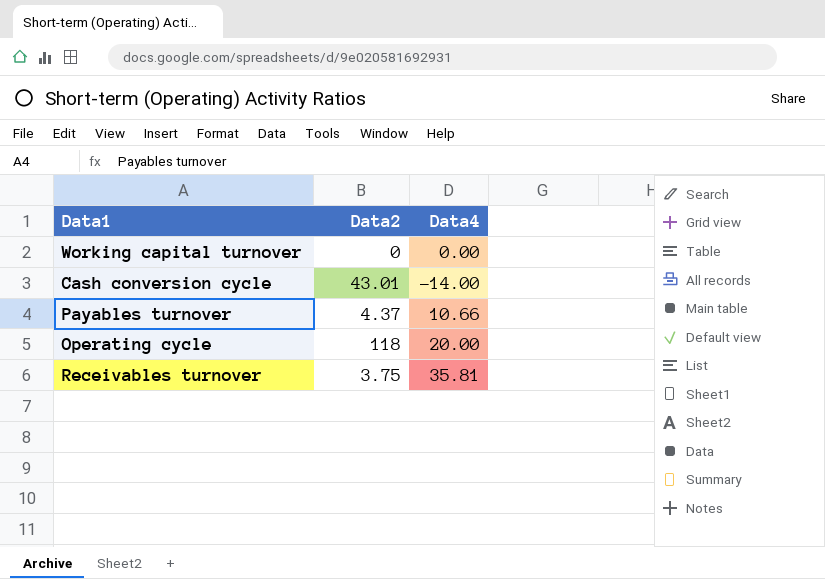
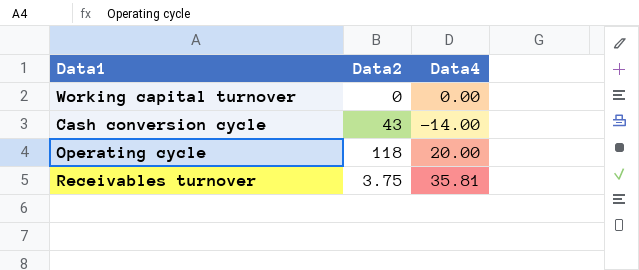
row Payables turnover: 4.37 | 10.66 -> none
Cash conversion cycle | Data2: 43.01 -> 43

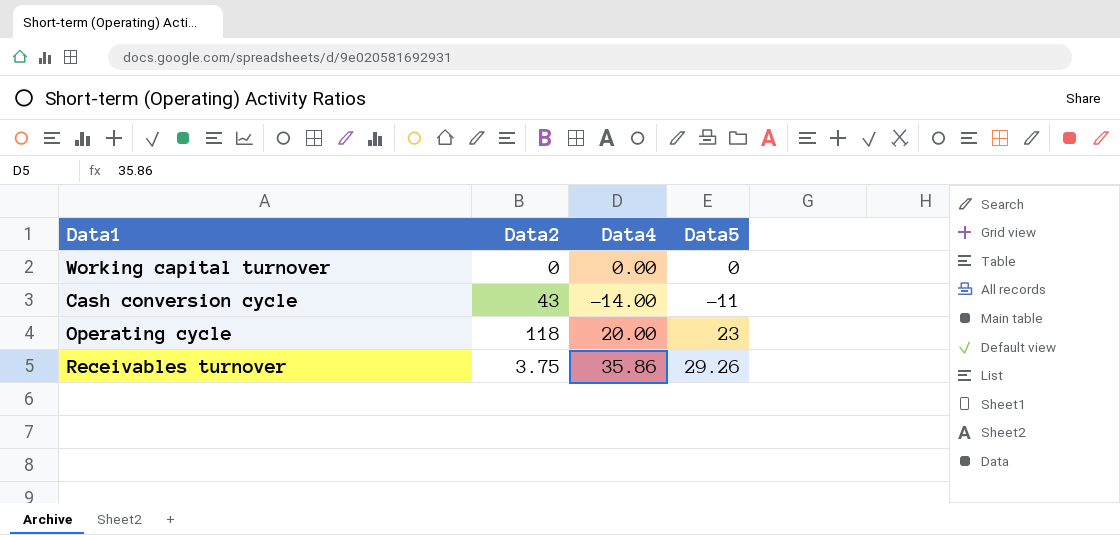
column Data5 | position: none -> 4
Receivables turnover | Data4: 35.81 -> 35.86

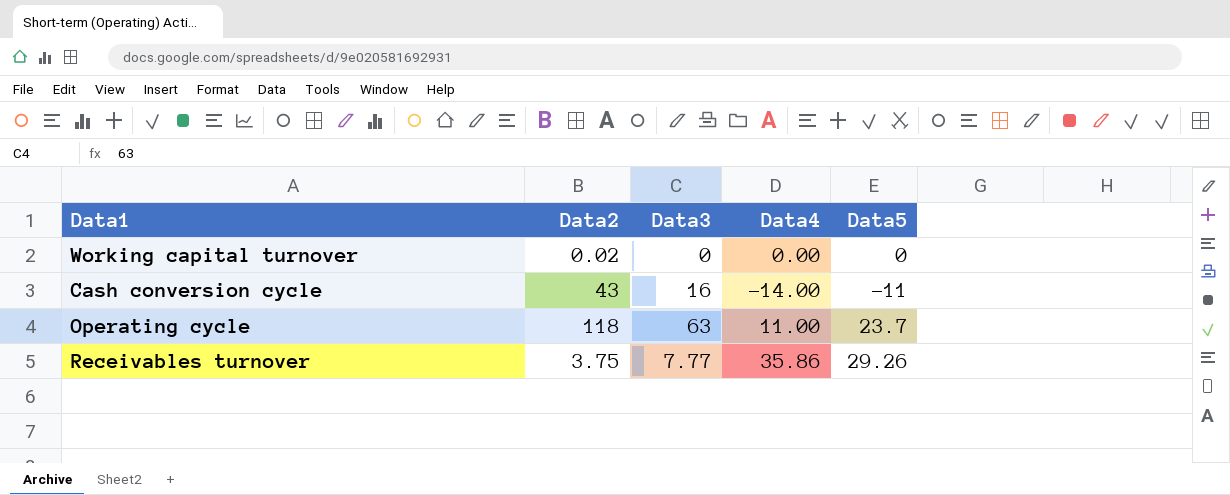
column Data3 | position: none -> 3
Working capital turnover | Data2: 0 -> 0.02
Operating cycle | Data4: 20.00 -> 11.00
Operating cycle | Data5: 23 -> 23.7

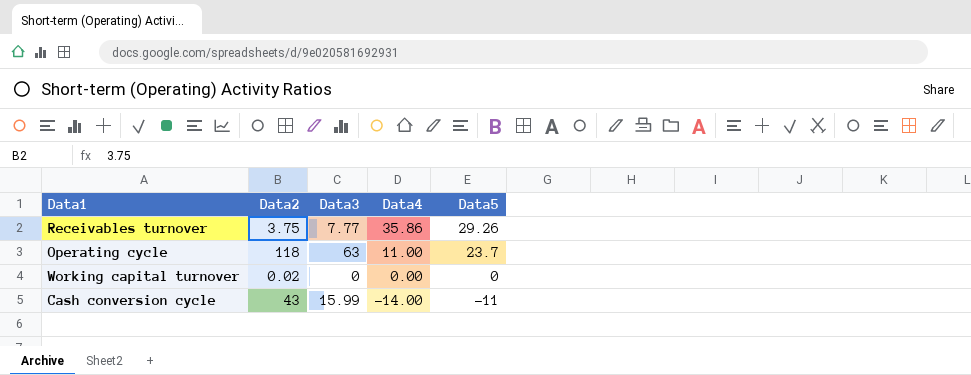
row order: none -> Data4 descending
Cash conversion cycle | Data3: 16 -> 15.99

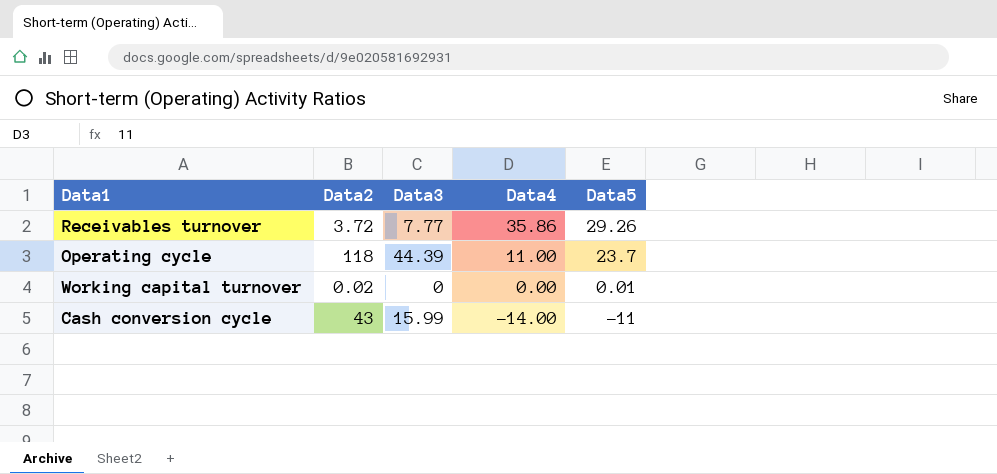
Receivables turnover | Data2: 3.75 -> 3.72
Operating cycle | Data3: 63 -> 44.39
Working capital turnover | Data5: 0 -> 0.01

